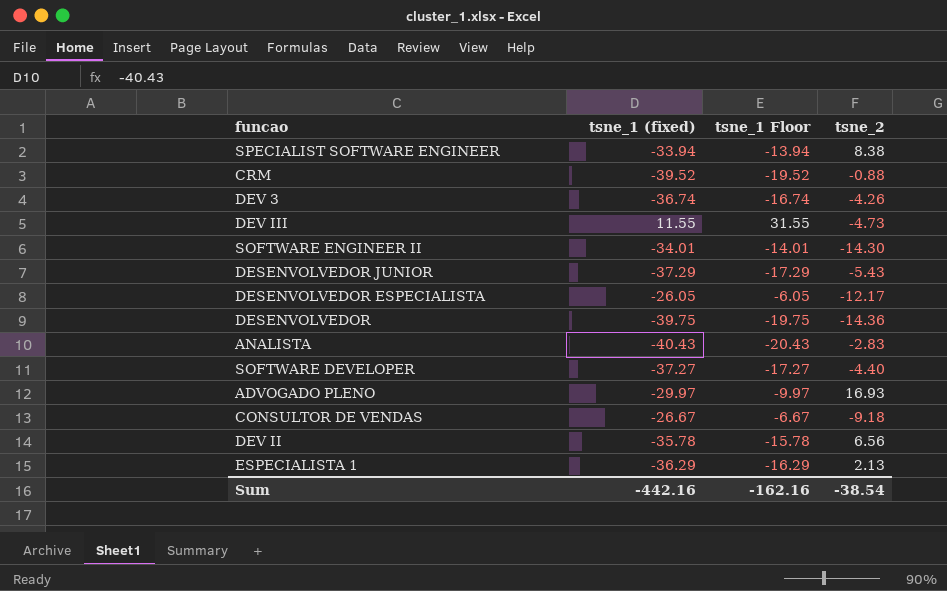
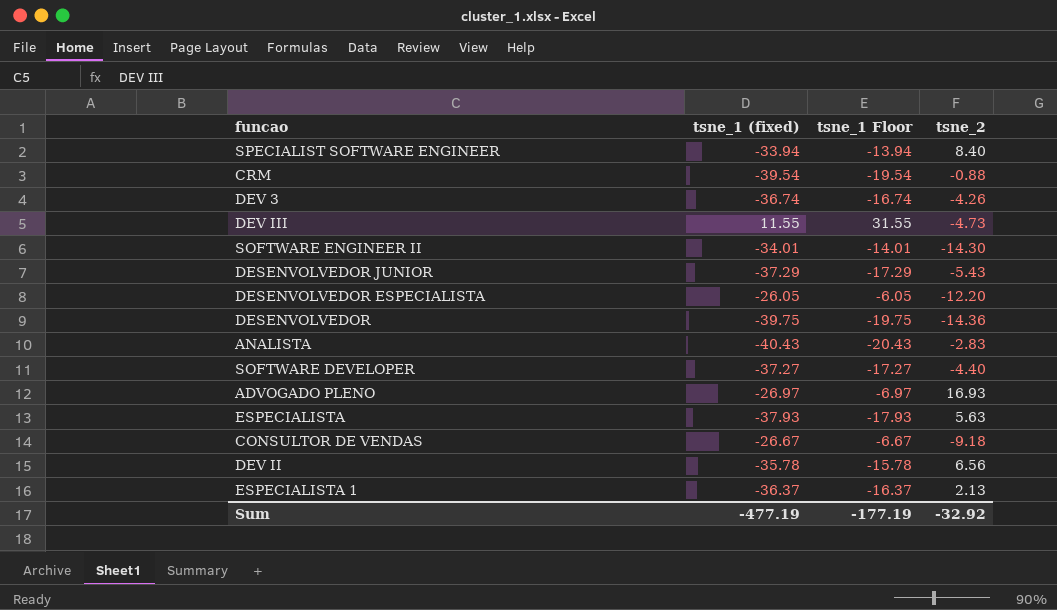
SPECIALIST SOFTWARE ENGINEER | tsne_2: 8.38 -> 8.40
CRM | tsne_1 (fixed): -39.52 -> -39.54
CRM | tsne_1 Floor: -19.52 -> -19.54
DESENVOLVEDOR ESPECIALISTA | tsne_2: -12.17 -> -12.20
ADVOGADO PLENO | tsne_1 (fixed): -29.97 -> -26.97
ADVOGADO PLENO | tsne_1 Floor: -9.97 -> -6.97
row ESPECIALISTA: none -> -37.93 | -17.93 | 5.63
ESPECIALISTA 1 | tsne_1 (fixed): -36.29 -> -36.37
ESPECIALISTA 1 | tsne_1 Floor: -16.29 -> -16.37
Sum | tsne_1 (fixed): -442.16 -> -477.19
Sum | tsne_1 Floor: -162.16 -> -177.19
Sum | tsne_2: -38.54 -> -32.92

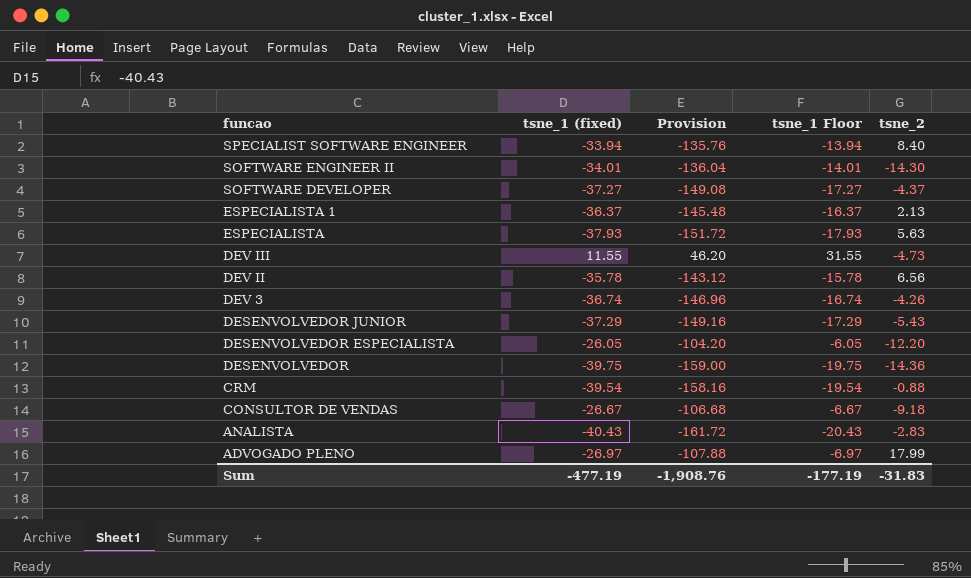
row order: none -> funcao descending
column Provision | formula: none -> [tsne_1 (fixed)] * 4
SOFTWARE DEVELOPER | tsne_2: -4.40 -> -4.37
ADVOGADO PLENO | tsne_2: 16.93 -> 17.99
Sum | tsne_2: -32.92 -> -31.83

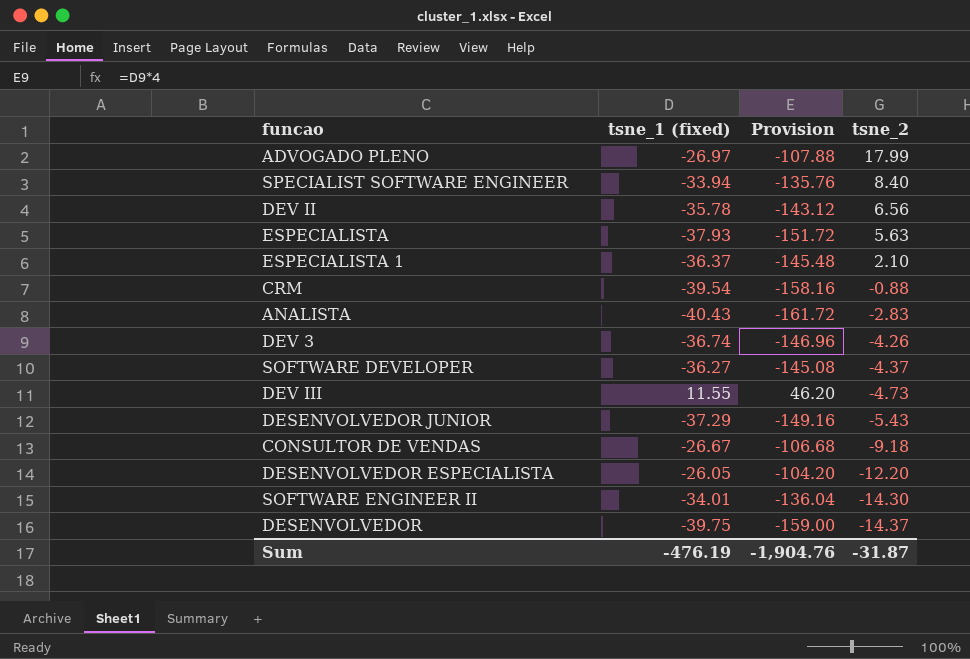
row order: funcao descending -> tsne_2 descending
column tsne_1 Floor | formula: [tsne_1 (fixed)] + 20 -> none
ESPECIALISTA 1 | tsne_2: 2.13 -> 2.10
SOFTWARE DEVELOPER | tsne_1 (fixed): -37.27 -> -36.27
SOFTWARE DEVELOPER | Provision: -149.08 -> -145.08
DESENVOLVEDOR | tsne_2: -14.36 -> -14.37
Sum | tsne_1 (fixed): -477.19 -> -476.19
Sum | Provision: -1,908.76 -> -1,904.76
Sum | tsne_2: -31.83 -> -31.87

